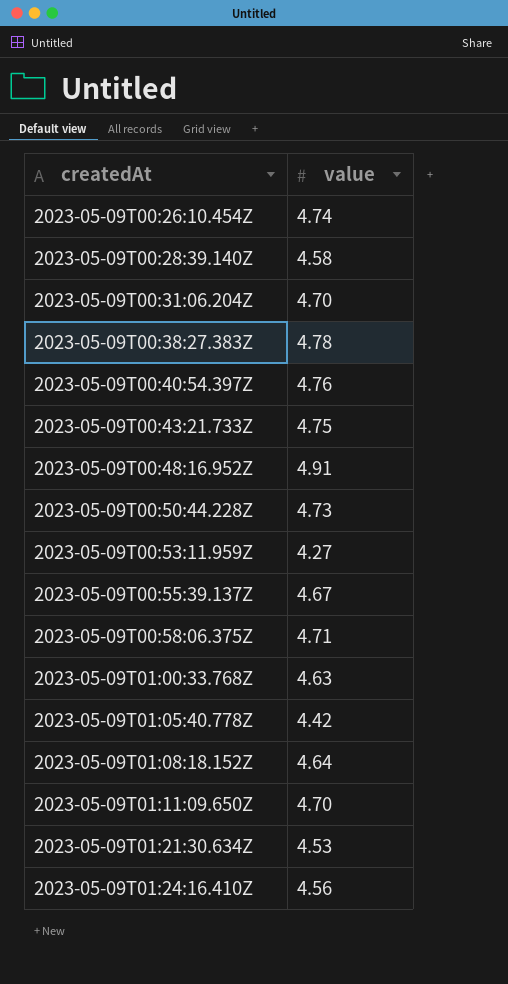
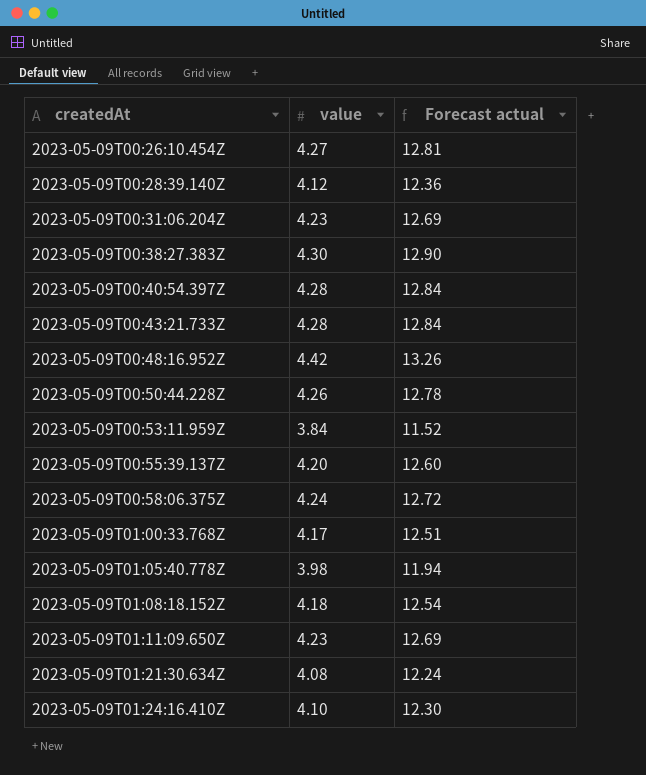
column Forecast actual | formula: none -> [value] * 3
2023-05-09T00:26:10.454Z | value: 4.74 -> 4.27
2023-05-09T00:28:39.140Z | value: 4.58 -> 4.12
2023-05-09T00:31:06.204Z | value: 4.70 -> 4.23
2023-05-09T00:38:27.383Z | value: 4.78 -> 4.30
2023-05-09T00:40:54.397Z | value: 4.76 -> 4.28
2023-05-09T00:43:21.733Z | value: 4.75 -> 4.28
2023-05-09T00:48:16.952Z | value: 4.91 -> 4.42
2023-05-09T00:50:44.228Z | value: 4.73 -> 4.26
2023-05-09T00:53:11.959Z | value: 4.27 -> 3.84
2023-05-09T00:55:39.137Z | value: 4.67 -> 4.20
2023-05-09T00:58:06.375Z | value: 4.71 -> 4.24
2023-05-09T01:00:33.768Z | value: 4.63 -> 4.17
2023-05-09T01:05:40.778Z | value: 4.42 -> 3.98
2023-05-09T01:08:18.152Z | value: 4.64 -> 4.18
2023-05-09T01:11:09.650Z | value: 4.70 -> 4.23
2023-05-09T01:21:30.634Z | value: 4.53 -> 4.08
2023-05-09T01:24:16.410Z | value: 4.56 -> 4.10

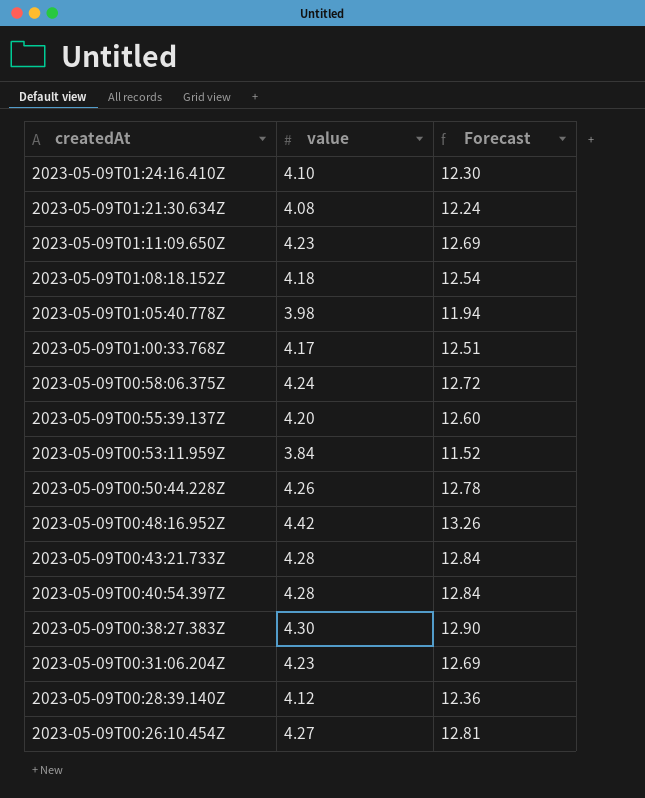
row order: createdAt ascending -> createdAt descending
column name: Forecast actual -> Forecast

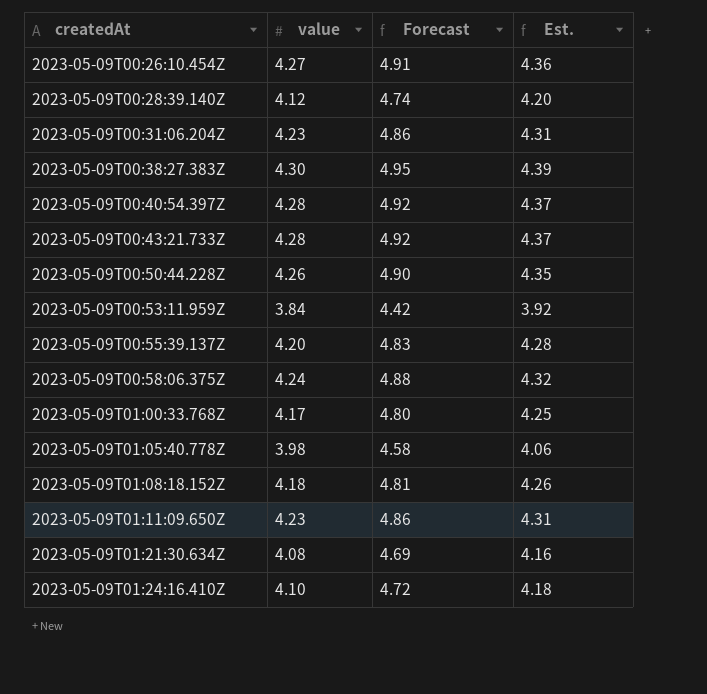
row order: createdAt descending -> createdAt ascending
column Forecast | formula: [value] * 3 -> [value] * 1.15
column Est. | formula: none -> [value] * 1.02
row 2023-05-09T00:48:16.952Z: 4.42 | 13.26 -> none

